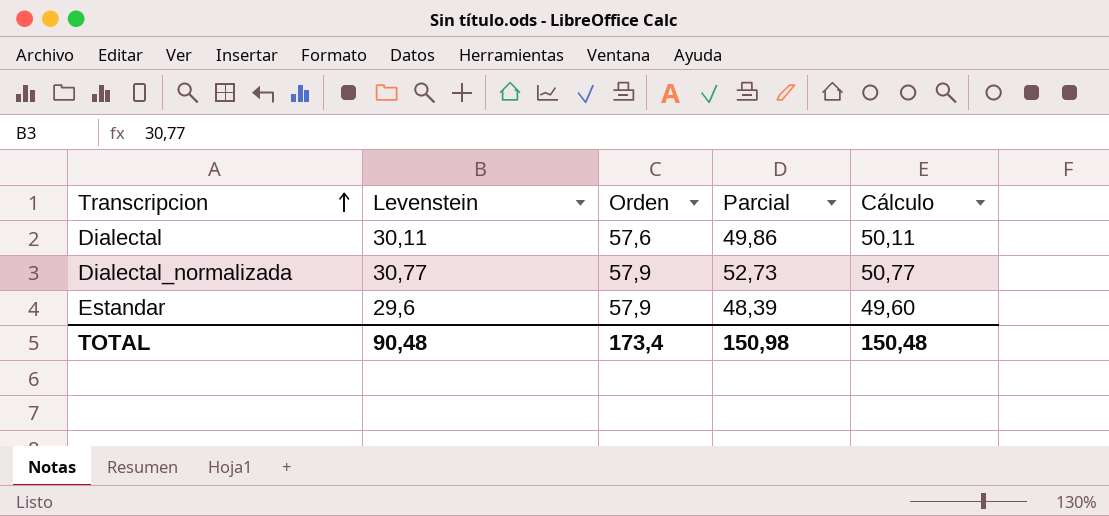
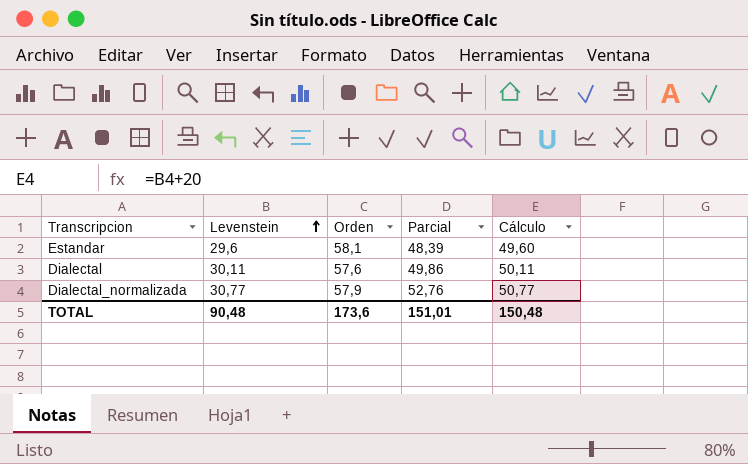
row order: Transcripcion ascending -> Levenstein ascending
Estandar | Orden: 57,9 -> 58,1
Dialectal_normalizada | Parcial: 52,73 -> 52,76
TOTAL | Orden: 173,4 -> 173,6
TOTAL | Parcial: 150,98 -> 151,01

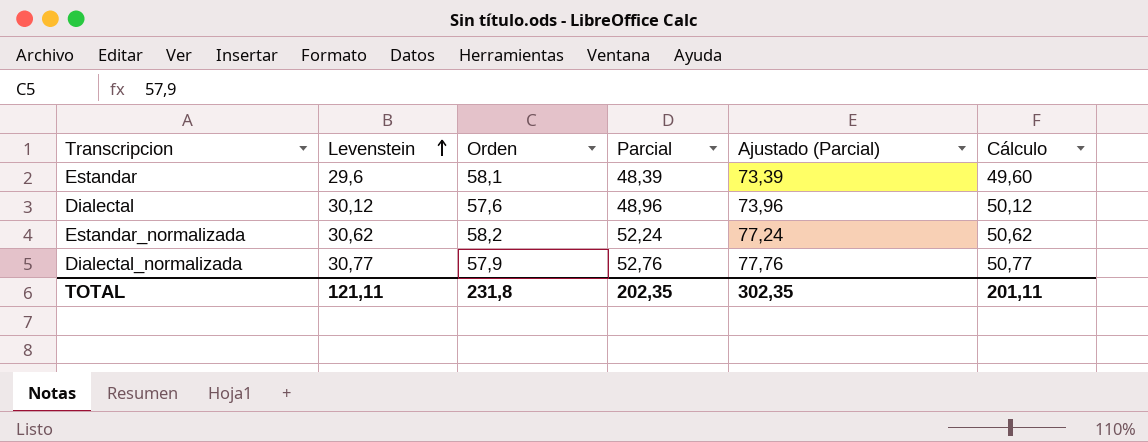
column Ajustado (Parcial) | formula: none -> [Parcial] + 25
Dialectal | Levenstein: 30,11 -> 30,12
Dialectal | Parcial: 49,86 -> 48,96
Dialectal | Cálculo: 50,11 -> 50,12
row Estandar_normalizada: none -> 30,62 | 58,2 | 52,24 | 77,24 | 50,62
TOTAL | Levenstein: 90,48 -> 121,11
TOTAL | Orden: 173,6 -> 231,8
TOTAL | Parcial: 151,01 -> 202,35
TOTAL | Cálculo: 150,48 -> 201,11

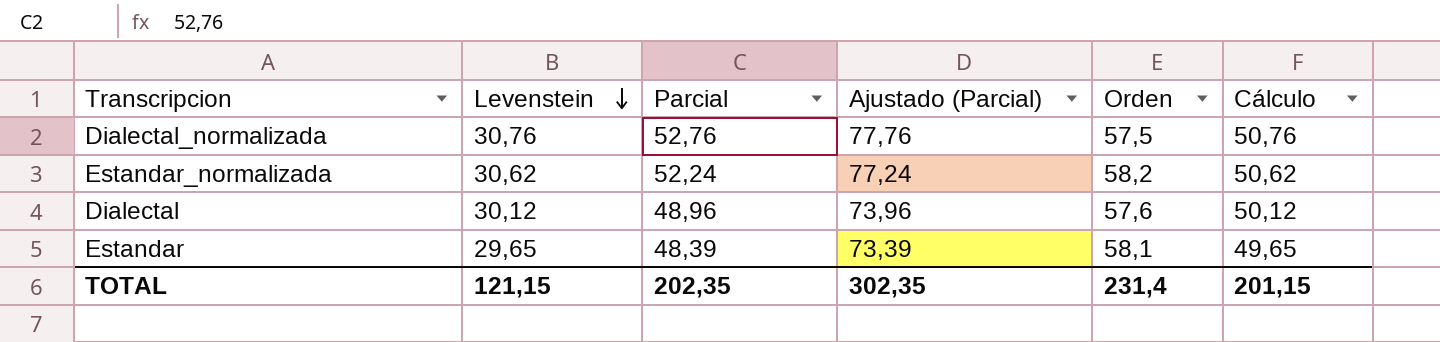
row order: Levenstein ascending -> Levenstein descending
column Orden | position: 3 -> 5
Dialectal_normalizada | Levenstein: 30,77 -> 30,76
Dialectal_normalizada | Orden: 57,9 -> 57,5
Dialectal_normalizada | Cálculo: 50,77 -> 50,76
Estandar | Levenstein: 29,6 -> 29,65
Estandar | Cálculo: 49,60 -> 49,65
TOTAL | Levenstein: 121,11 -> 121,15
TOTAL | Orden: 231,8 -> 231,4
TOTAL | Cálculo: 201,11 -> 201,15

